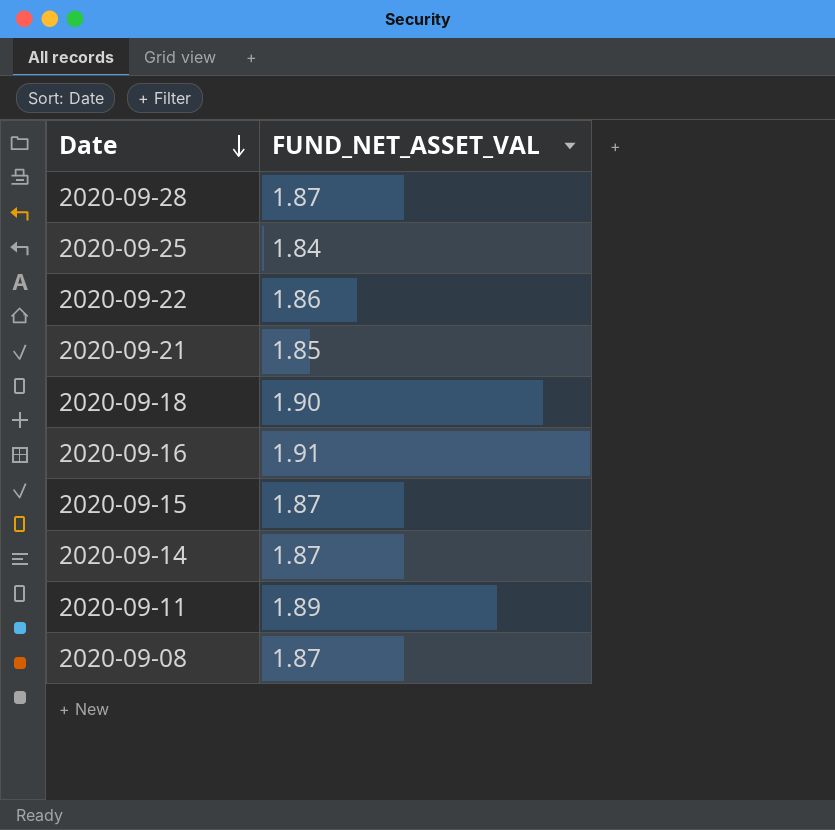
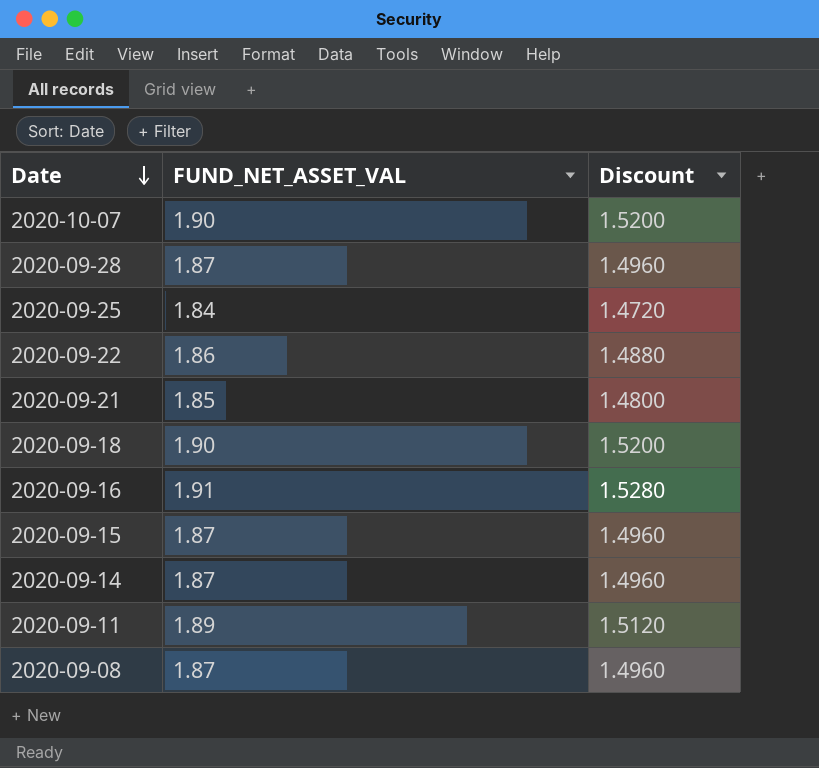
column Discount | formula: none -> [FUND_NET_ASSET_VAL] * 0.8
row 2020-10-07: none -> 1.90 | 1.5200

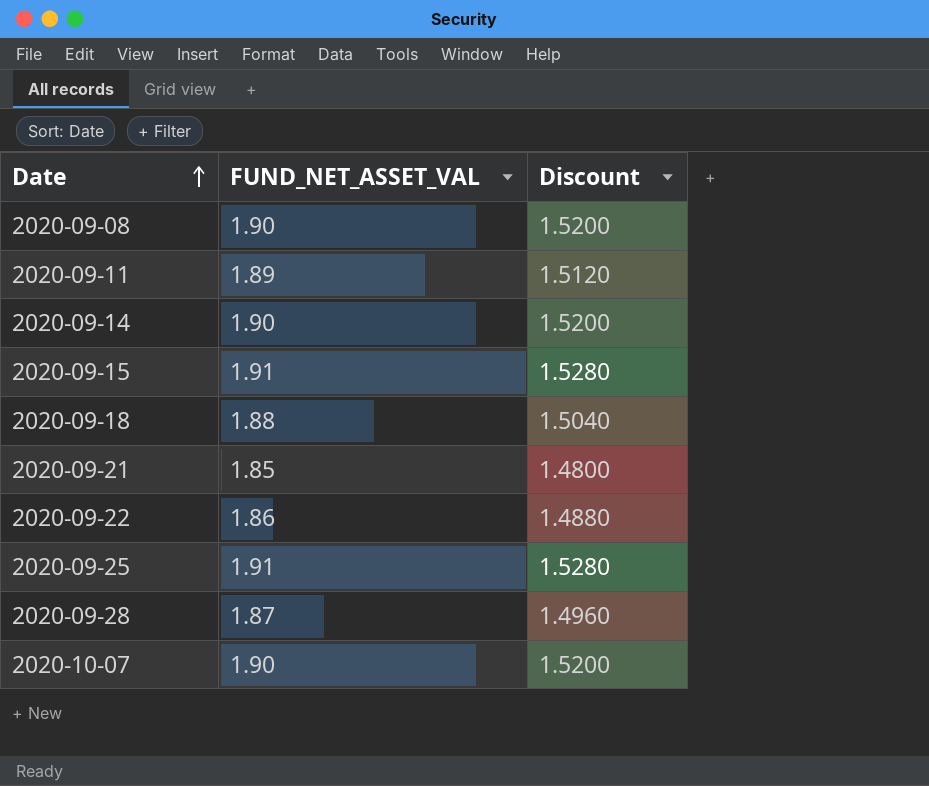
row order: Date descending -> Date ascending
row 2020-09-16: 1.91 | 1.5280 -> none
2020-09-08 | FUND_NET_ASSET_VAL: 1.87 -> 1.90
2020-09-08 | Discount: 1.4960 -> 1.5200
2020-09-14 | FUND_NET_ASSET_VAL: 1.87 -> 1.90
2020-09-14 | Discount: 1.4960 -> 1.5200
2020-09-15 | FUND_NET_ASSET_VAL: 1.87 -> 1.91
2020-09-15 | Discount: 1.4960 -> 1.5280
2020-09-18 | FUND_NET_ASSET_VAL: 1.90 -> 1.88
2020-09-18 | Discount: 1.5200 -> 1.5040
2020-09-25 | FUND_NET_ASSET_VAL: 1.84 -> 1.91
2020-09-25 | Discount: 1.4720 -> 1.5280

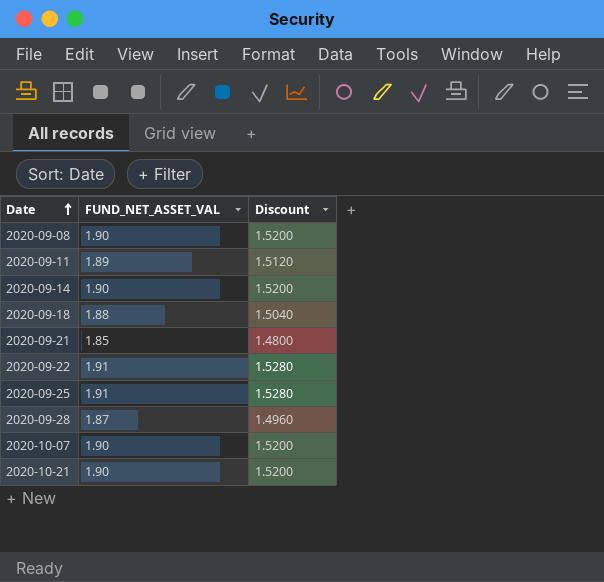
row 2020-09-15: 1.91 | 1.5280 -> none
2020-09-22 | FUND_NET_ASSET_VAL: 1.86 -> 1.91
2020-09-22 | Discount: 1.4880 -> 1.5280
row 2020-10-21: none -> 1.90 | 1.5200

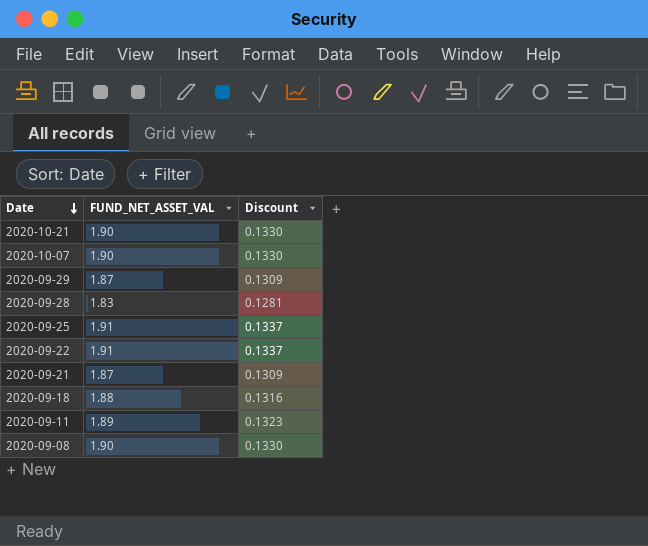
row order: Date ascending -> Date descending
column Discount | formula: [FUND_NET_ASSET_VAL] * 0.8 -> [FUND_NET_ASSET_VAL] * 0.07
row 2020-09-14: 1.90 | 1.5200 -> none
row 2020-09-29: none -> 1.87 | 0.1309
2020-09-28 | FUND_NET_ASSET_VAL: 1.87 -> 1.83
2020-09-21 | FUND_NET_ASSET_VAL: 1.85 -> 1.87

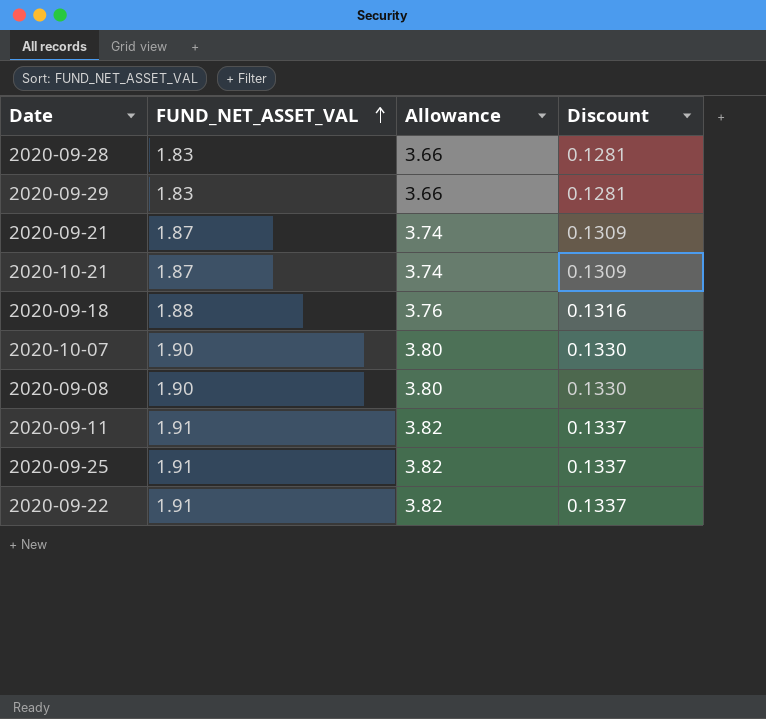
row order: Date descending -> FUND_NET_ASSET_VAL ascending
column Allowance | formula: none -> [FUND_NET_ASSET_VAL] * 2
2020-09-29 | FUND_NET_ASSET_VAL: 1.87 -> 1.83
2020-09-29 | Discount: 0.1309 -> 0.1281
2020-10-21 | FUND_NET_ASSET_VAL: 1.90 -> 1.87
2020-10-21 | Discount: 0.1330 -> 0.1309
2020-09-11 | FUND_NET_ASSET_VAL: 1.89 -> 1.91
2020-09-11 | Discount: 0.1323 -> 0.1337

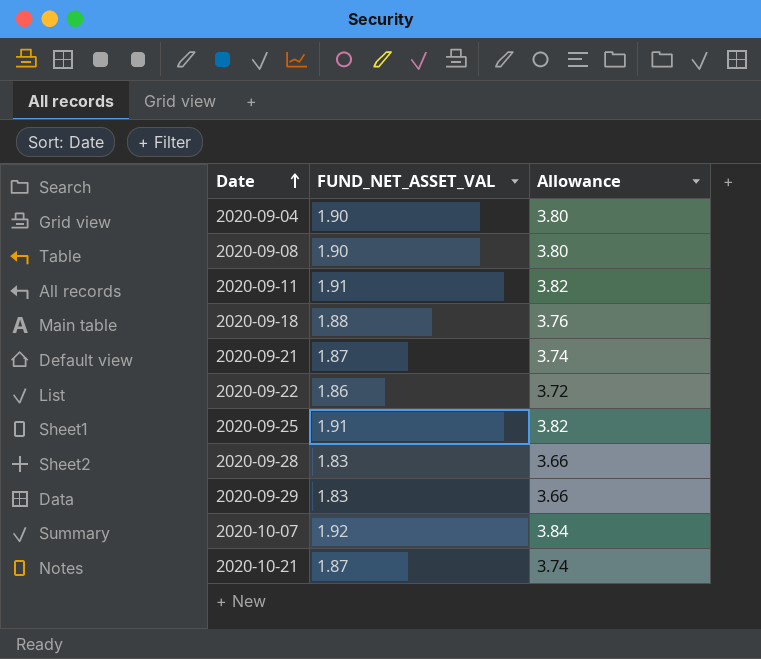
row order: FUND_NET_ASSET_VAL ascending -> Date ascending
column Discount | formula: [FUND_NET_ASSET_VAL] * 0.07 -> none
row 2020-09-04: none -> 1.90 | 3.80
2020-09-22 | FUND_NET_ASSET_VAL: 1.91 -> 1.86
2020-09-22 | Allowance: 3.82 -> 3.72
2020-10-07 | FUND_NET_ASSET_VAL: 1.90 -> 1.92
2020-10-07 | Allowance: 3.80 -> 3.84

